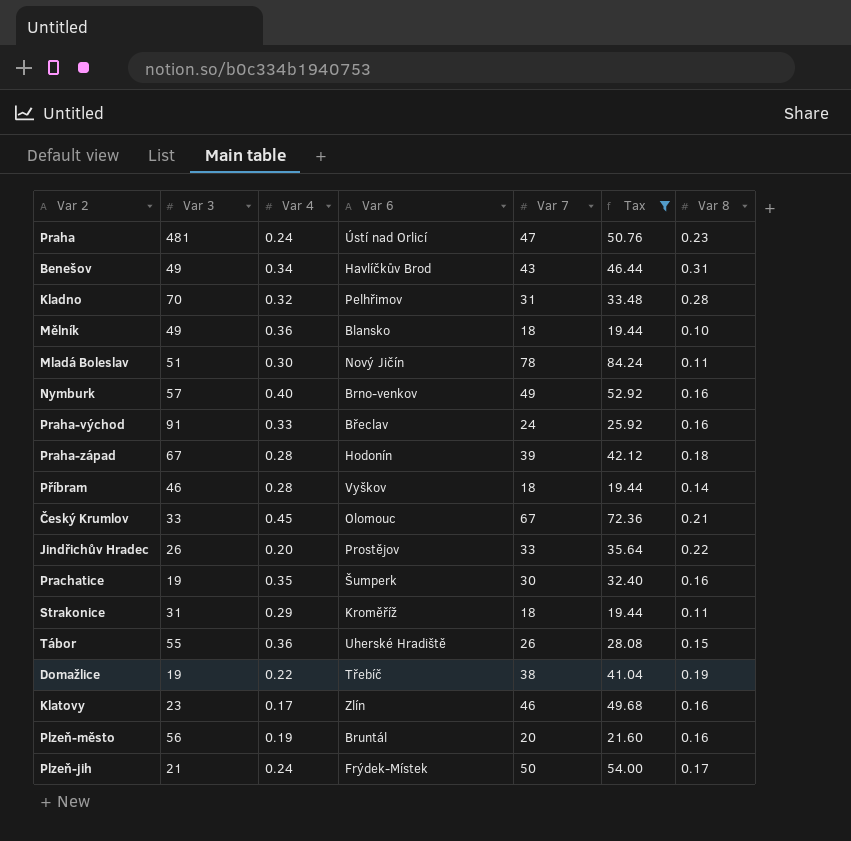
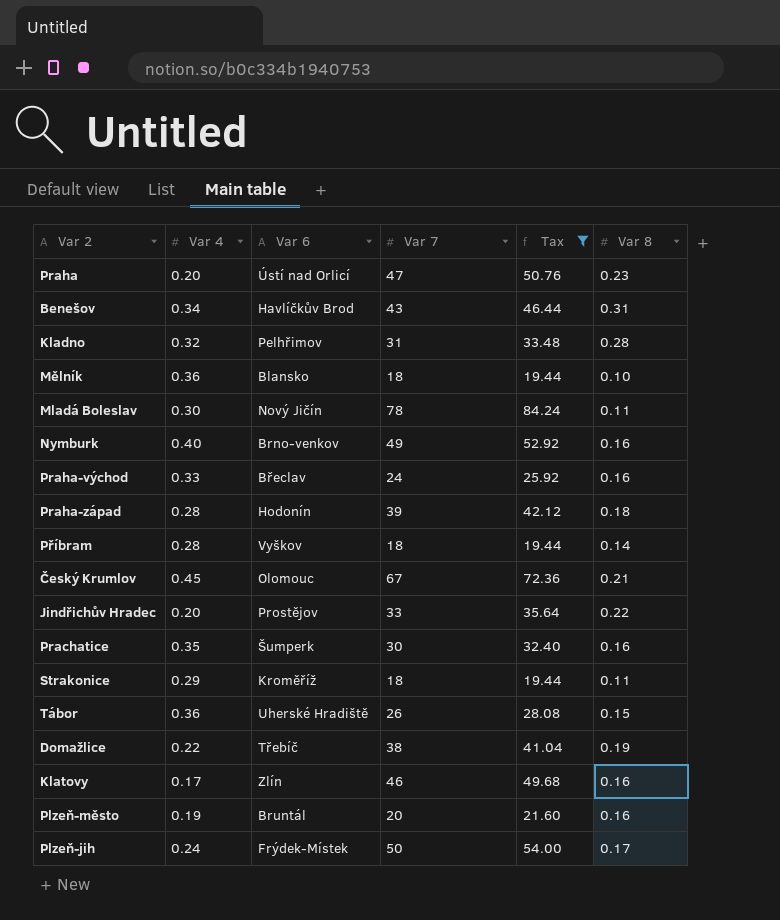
column Var 3 | position: 2 -> none
Praha | Var 4: 0.24 -> 0.20

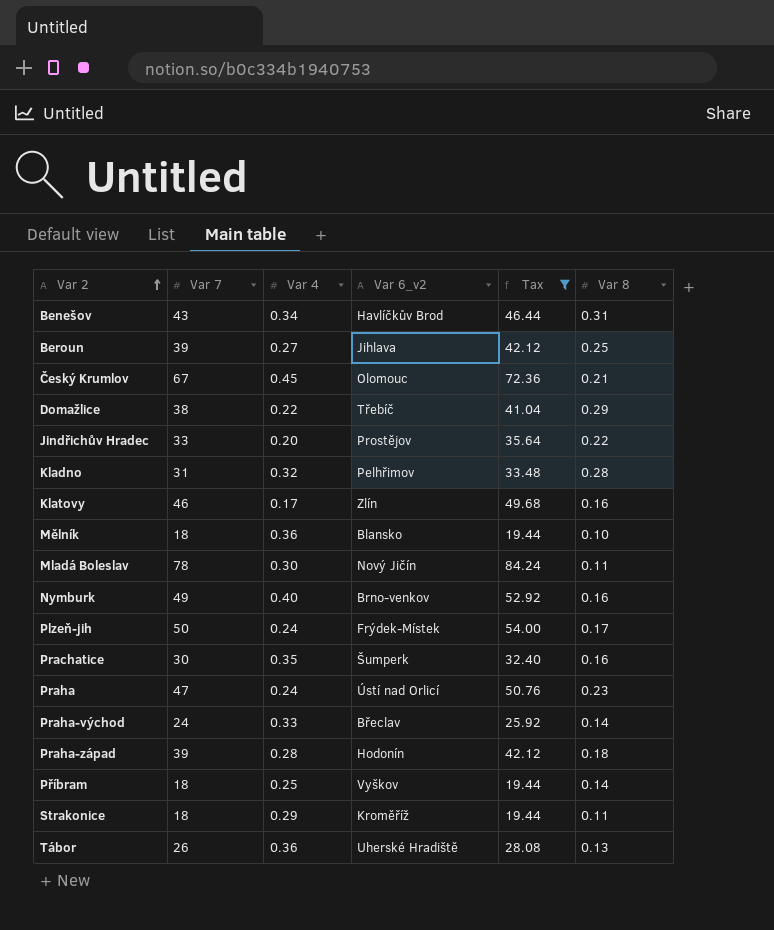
row order: none -> Var 2 ascending
column Var 7 | position: 4 -> 2
column name: Var 6 -> Var 6_v2
row Plzeň-město: 0.19 | Bruntál | 20 | 21.60 | 0.16 -> none
row Beroun: none -> 39 | 0.27 | Jihlava | 42.12 | 0.25
Domažlice | Var 8: 0.19 -> 0.29
Praha | Var 4: 0.20 -> 0.24
Praha-východ | Var 8: 0.16 -> 0.14
Příbram | Var 4: 0.28 -> 0.25
Tábor | Var 8: 0.15 -> 0.13

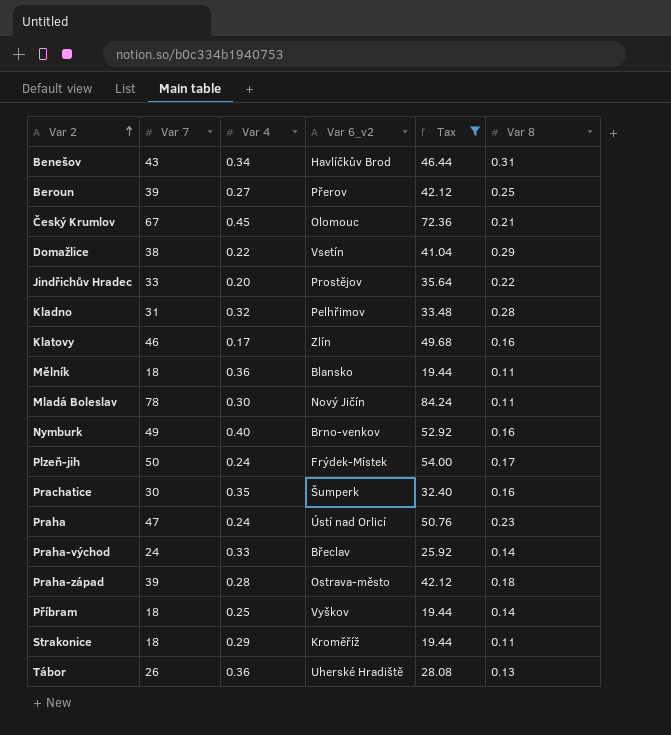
Beroun | Var 6_v2: Jihlava -> Přerov
Domažlice | Var 6_v2: Třebíč -> Vsetín
Mělník | Var 8: 0.10 -> 0.11
Praha-západ | Var 6_v2: Hodonín -> Ostrava-město

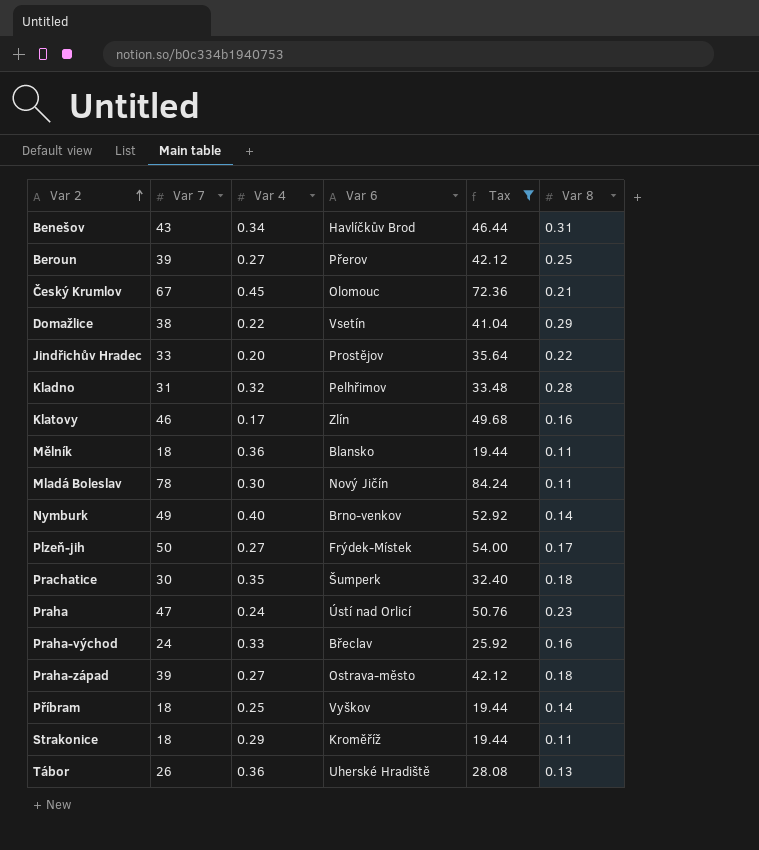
column name: Var 6_v2 -> Var 6
Nymburk | Var 8: 0.16 -> 0.14
Plzeň-jih | Var 4: 0.24 -> 0.27
Prachatice | Var 8: 0.16 -> 0.18
Praha-východ | Var 8: 0.14 -> 0.16
Praha-západ | Var 4: 0.28 -> 0.27

